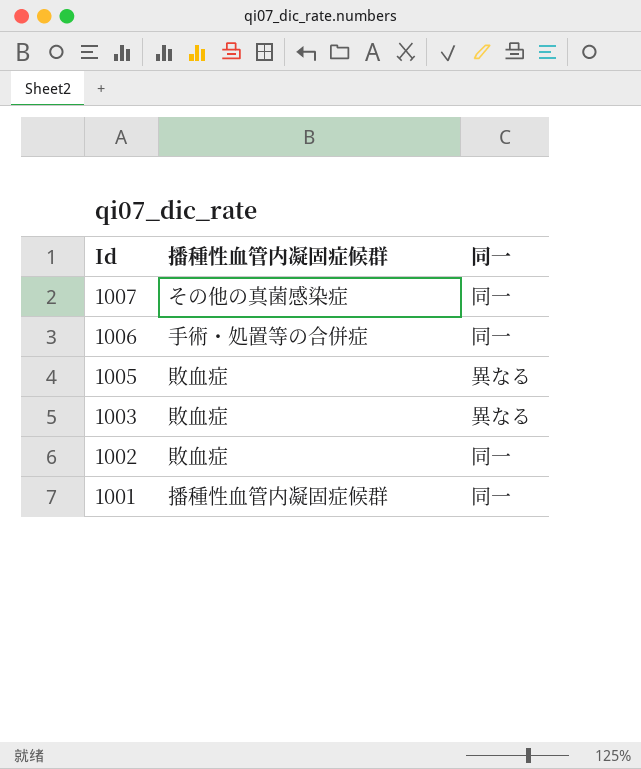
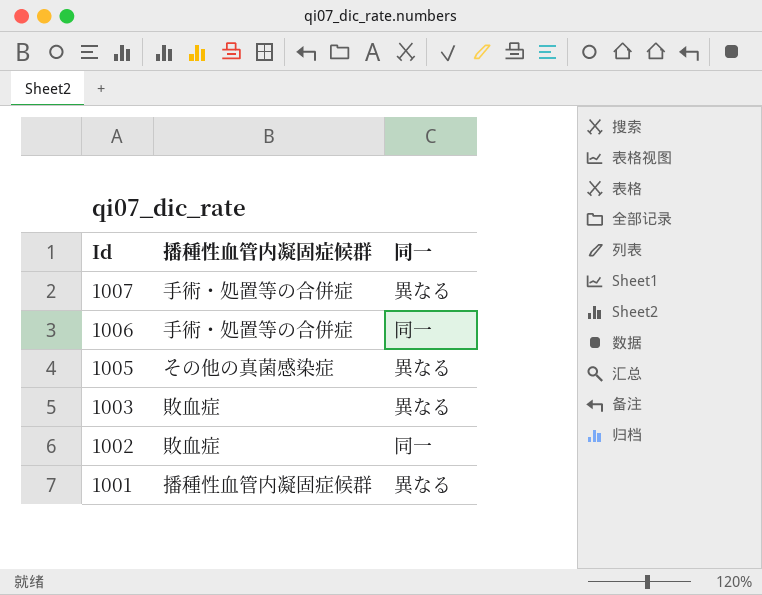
1007 | 播種性血管内凝固症候群: その他の真菌感染症 -> 手術・処置等の合併症
1007 | 同一: 同一 -> 異なる
1005 | 播種性血管内凝固症候群: 敗血症 -> その他の真菌感染症
1001 | 同一: 同一 -> 異なる

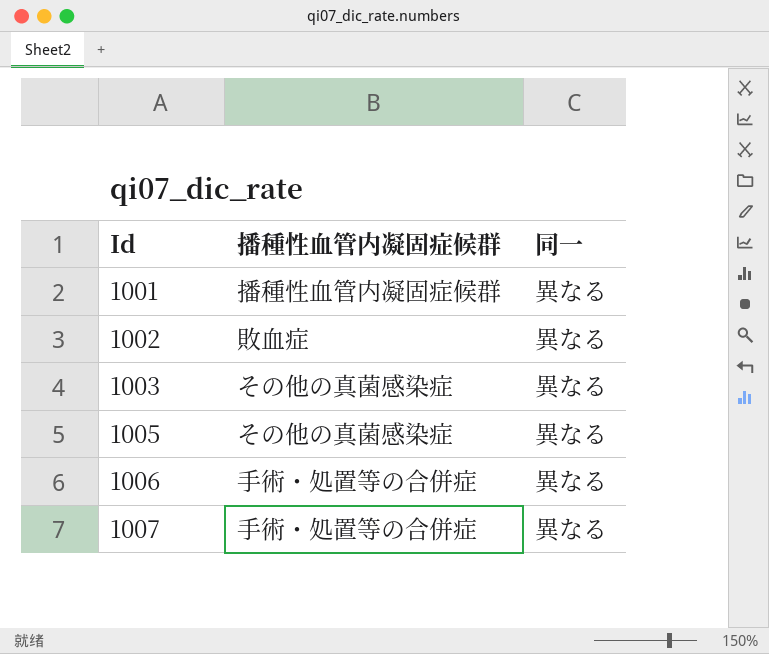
row order: Id descending -> Id ascending
1002 | 同一: 同一 -> 異なる
1003 | 播種性血管内凝固症候群: 敗血症 -> その他の真菌感染症
1006 | 同一: 同一 -> 異なる

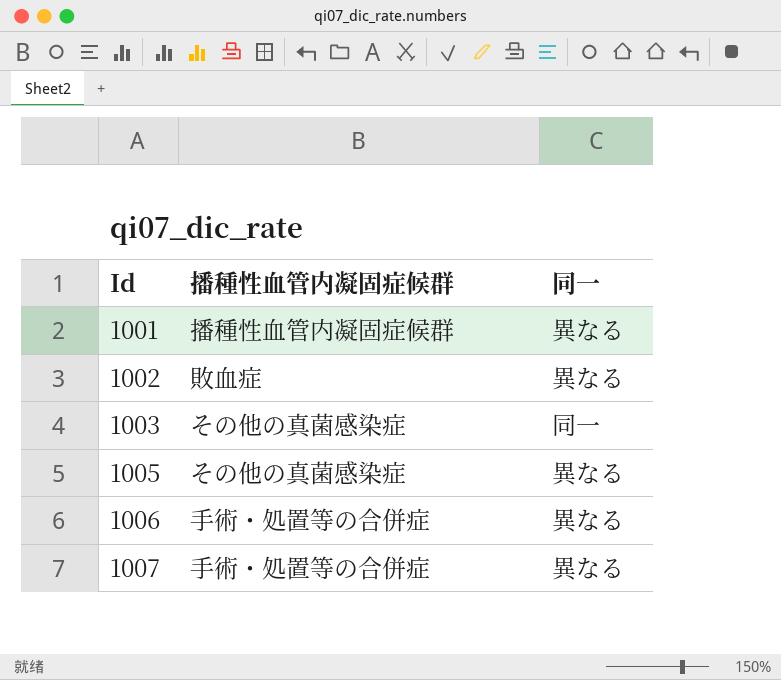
1003 | 同一: 異なる -> 同一

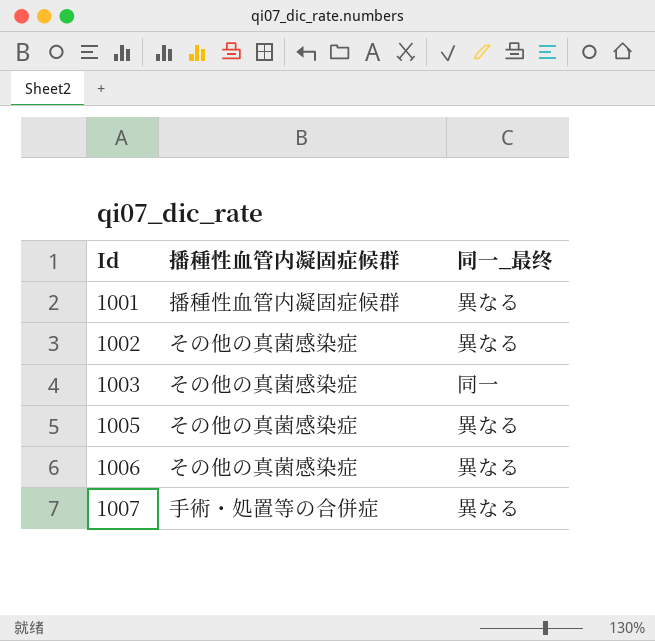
column name: 同一 -> 同一_最终
1002 | 播種性血管内凝固症候群: 敗血症 -> その他の真菌感染症
1006 | 播種性血管内凝固症候群: 手術・処置等の合併症 -> その他の真菌感染症

